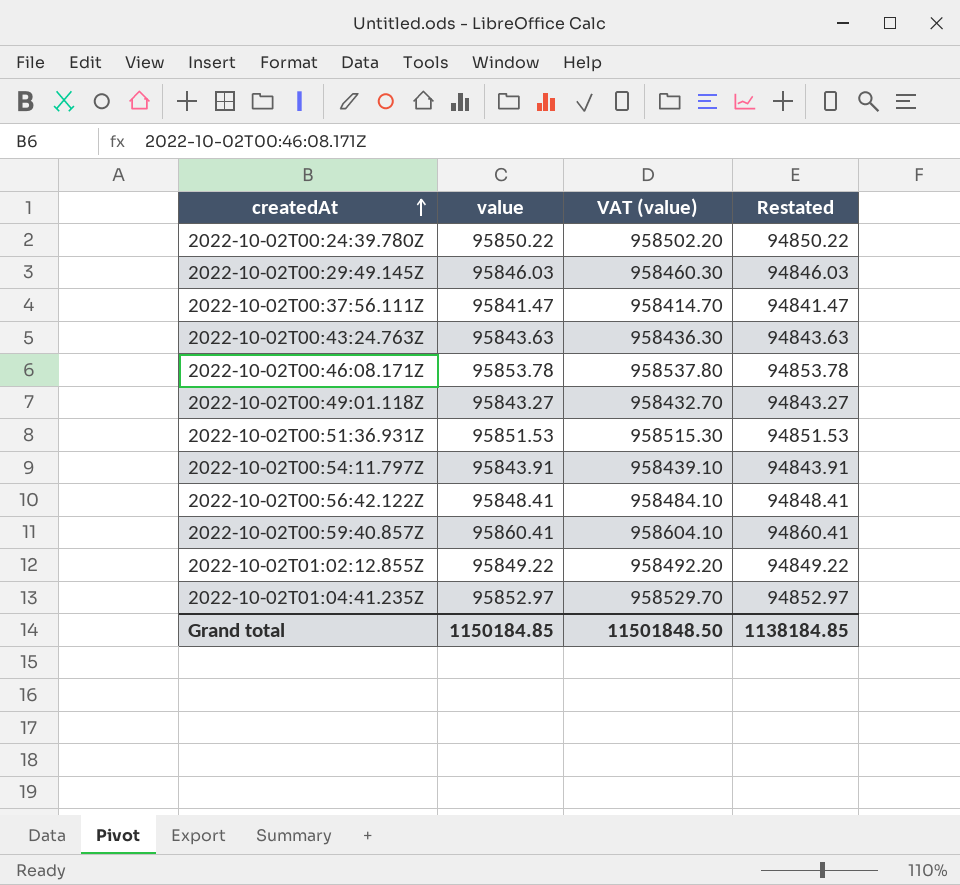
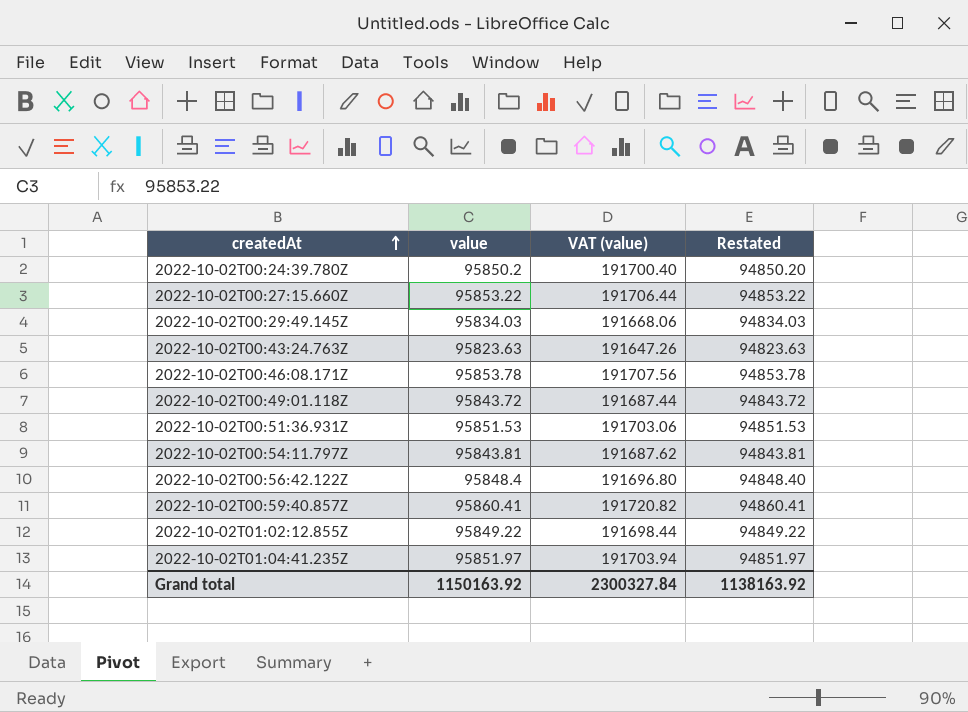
column VAT (value) | formula: [value] * 10 -> [value] * 2
row 2022-10-02T00:37:56.111Z: 95841.47 | 958414.70 | 94841.47 -> none
2022-10-02T00:24:39.780Z | value: 95850.22 -> 95850.2
2022-10-02T00:24:39.780Z | Restated: 94850.22 -> 94850.20
row 2022-10-02T00:27:15.660Z: none -> 95853.22 | 191706.44 | 94853.22
2022-10-02T00:29:49.145Z | value: 95846.03 -> 95834.03
2022-10-02T00:29:49.145Z | Restated: 94846.03 -> 94834.03
2022-10-02T00:43:24.763Z | value: 95843.63 -> 95823.63
2022-10-02T00:43:24.763Z | Restated: 94843.63 -> 94823.63
2022-10-02T00:49:01.118Z | value: 95843.27 -> 95843.72
2022-10-02T00:49:01.118Z | Restated: 94843.27 -> 94843.72
2022-10-02T00:54:11.797Z | value: 95843.91 -> 95843.81
2022-10-02T00:54:11.797Z | Restated: 94843.91 -> 94843.81
2022-10-02T00:56:42.122Z | value: 95848.41 -> 95848.4
2022-10-02T00:56:42.122Z | Restated: 94848.41 -> 94848.40
2022-10-02T01:04:41.235Z | value: 95852.97 -> 95851.97
2022-10-02T01:04:41.235Z | Restated: 94852.97 -> 94851.97
Grand total | value: 1150184.85 -> 1150163.92
Grand total | VAT (value): 11501848.50 -> 2300327.84
Grand total | Restated: 1138184.85 -> 1138163.92

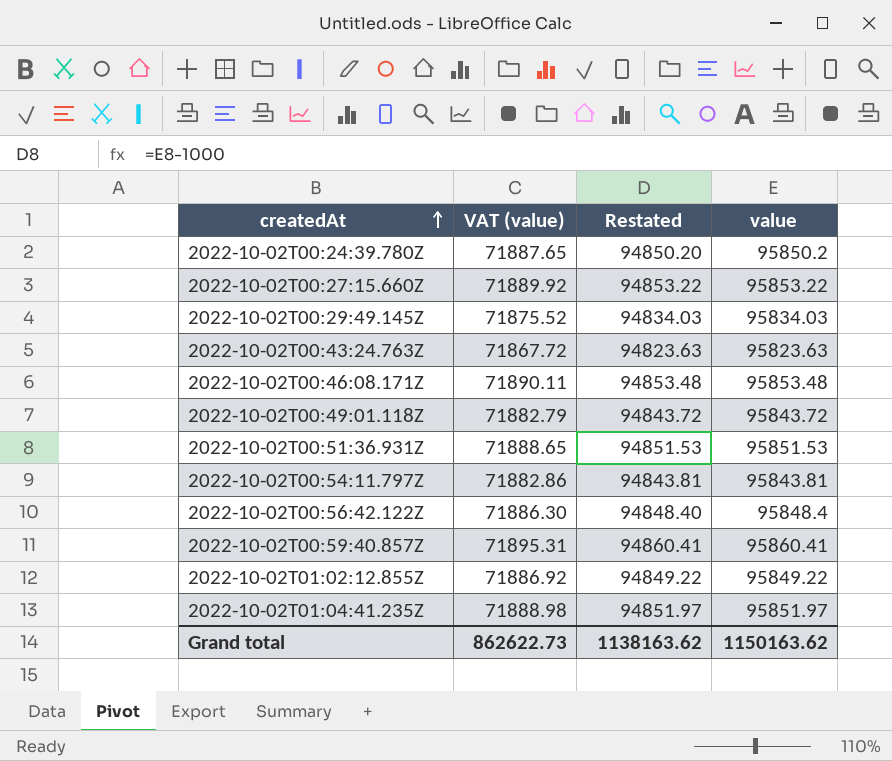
column VAT (value) | formula: [value] * 2 -> [value] * 0.75
column value | position: 2 -> 4
2022-10-02T00:46:08.171Z | Restated: 94853.78 -> 94853.48
2022-10-02T00:46:08.171Z | value: 95853.78 -> 95853.48
Grand total | VAT (value): 2300327.84 -> 862622.73
Grand total | Restated: 1138163.92 -> 1138163.62
Grand total | value: 1150163.92 -> 1150163.62

